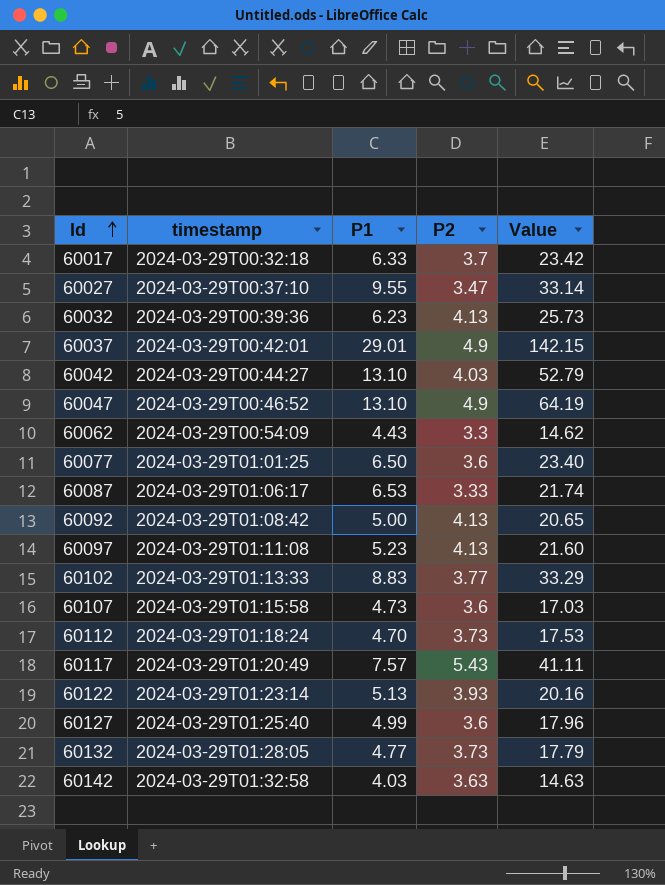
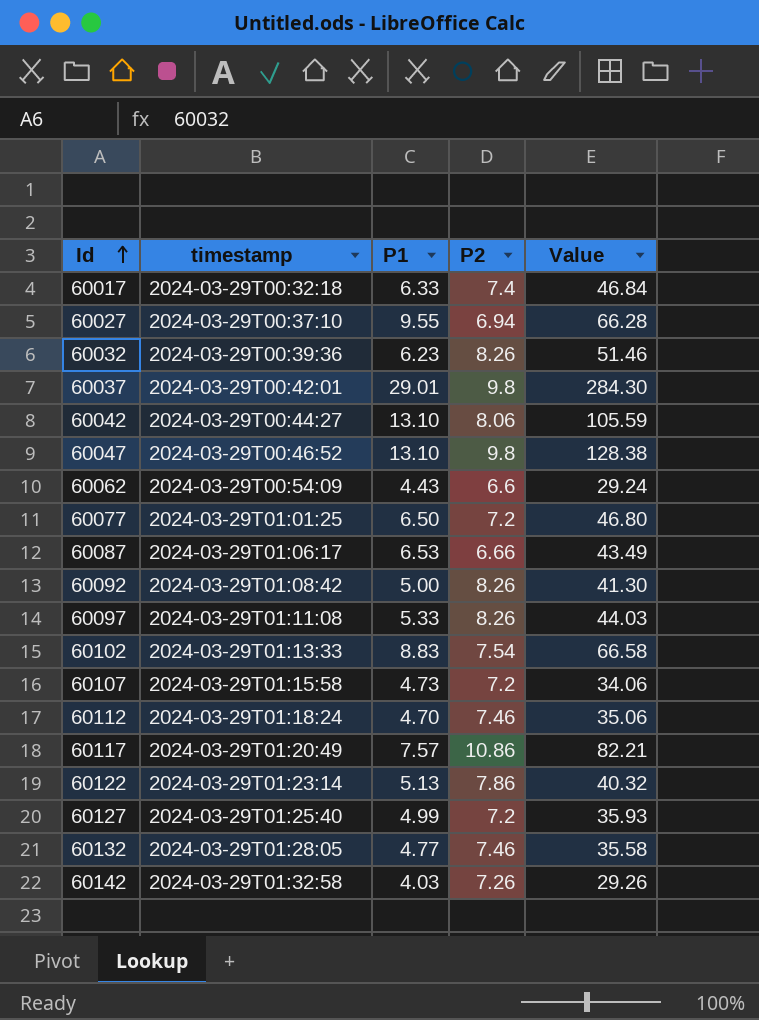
60017 | P2: 3.7 -> 7.4
60017 | Value: 23.42 -> 46.84
60027 | P2: 3.47 -> 6.94
60027 | Value: 33.14 -> 66.28
60032 | P2: 4.13 -> 8.26
60032 | Value: 25.73 -> 51.46
60037 | P2: 4.9 -> 9.8
60037 | Value: 142.15 -> 284.30
60042 | P2: 4.03 -> 8.06
60042 | Value: 52.79 -> 105.59
60047 | P2: 4.9 -> 9.8
60047 | Value: 64.19 -> 128.38
60062 | P2: 3.3 -> 6.6
60062 | Value: 14.62 -> 29.24
60077 | P2: 3.6 -> 7.2
60077 | Value: 23.40 -> 46.80
60087 | P2: 3.33 -> 6.66
60087 | Value: 21.74 -> 43.49
60092 | P2: 4.13 -> 8.26
60092 | Value: 20.65 -> 41.30
60097 | P1: 5.23 -> 5.33
60097 | P2: 4.13 -> 8.26
60097 | Value: 21.60 -> 44.03
60102 | P2: 3.77 -> 7.54
60102 | Value: 33.29 -> 66.58
60107 | P2: 3.6 -> 7.2
60107 | Value: 17.03 -> 34.06
60112 | P2: 3.73 -> 7.46
60112 | Value: 17.53 -> 35.06
60117 | P2: 5.43 -> 10.86
60117 | Value: 41.11 -> 82.21
60122 | P2: 3.93 -> 7.86
60122 | Value: 20.16 -> 40.32
60127 | P2: 3.6 -> 7.2
60127 | Value: 17.96 -> 35.93
60132 | P2: 3.73 -> 7.46
60132 | Value: 17.79 -> 35.58
60142 | P2: 3.63 -> 7.26
60142 | Value: 14.63 -> 29.26

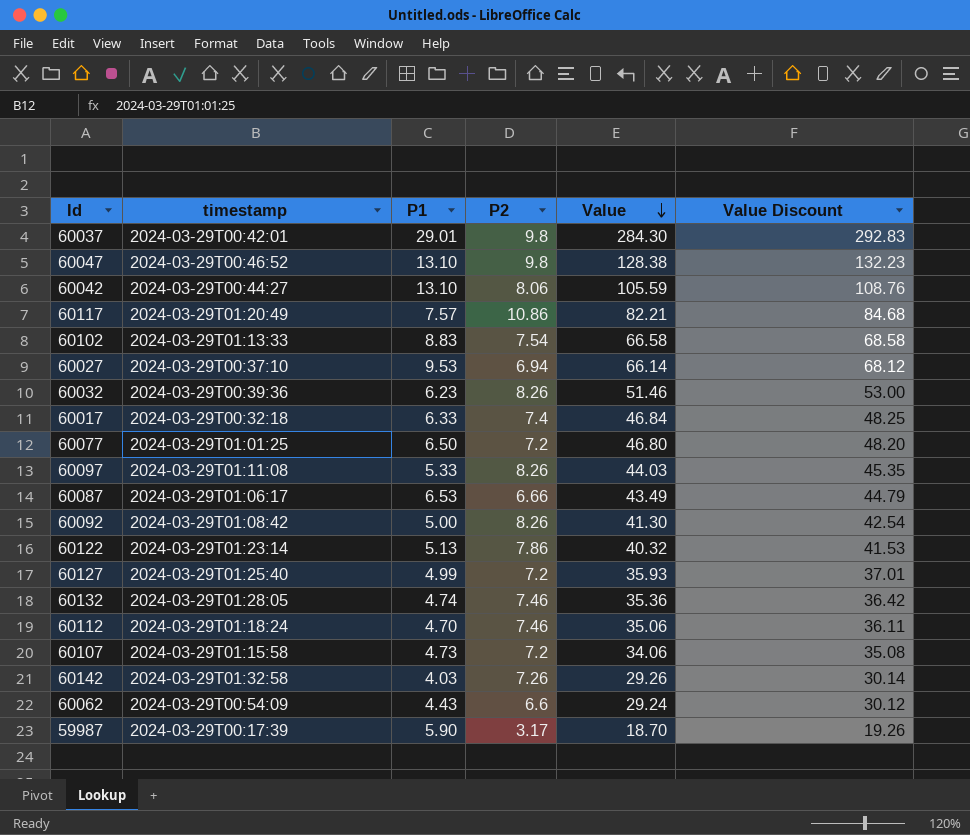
row order: Id ascending -> Value descending
column Value Discount | formula: none -> [Value] * 1.03
60027 | P1: 9.55 -> 9.53
60027 | Value: 66.28 -> 66.14
60132 | P1: 4.77 -> 4.74
60132 | Value: 35.58 -> 35.36
row 59987: none -> 2024-03-29T00:17:39 | 5.90 | 3.17 | 18.70 | 19.26

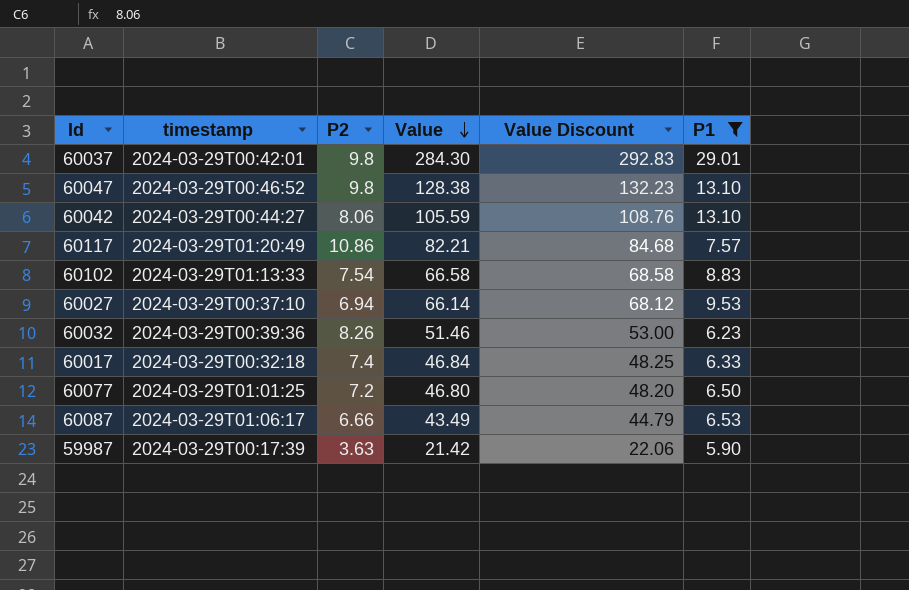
filter: none -> P1 >= 5.90
column P1 | position: 3 -> 6
59987 | P2: 3.17 -> 3.63
59987 | Value: 18.70 -> 21.42
59987 | Value Discount: 19.26 -> 22.06

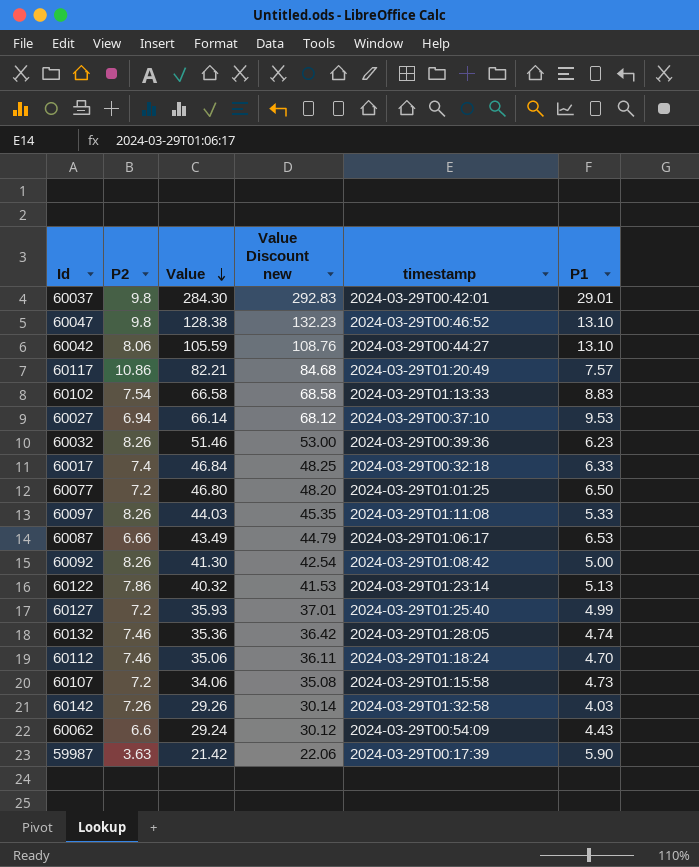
filter: P1 >= 5.90 -> none
column name: Value Discount -> Value Discount new
column timestamp | position: 2 -> 5

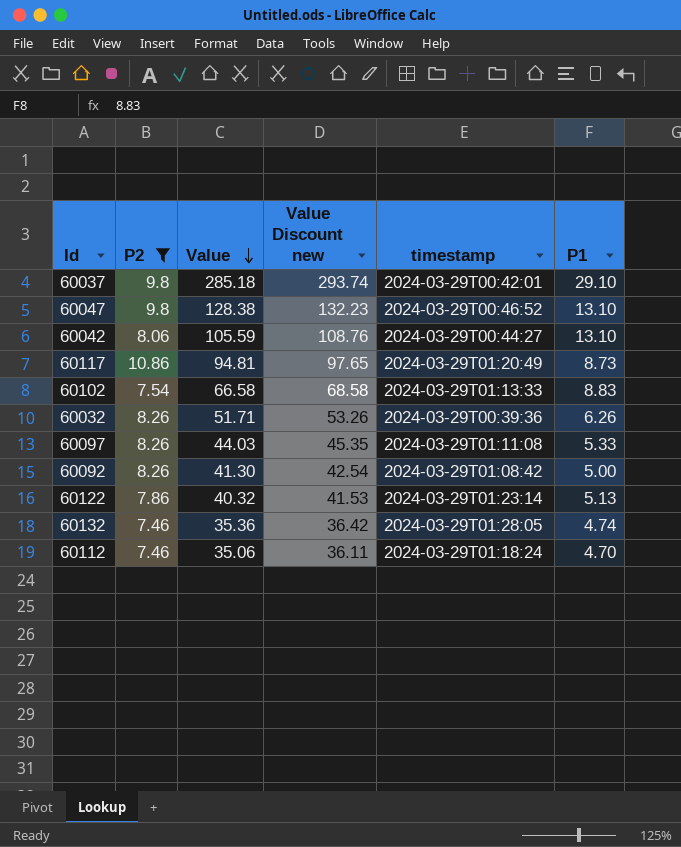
filter: none -> P2 >= 7.46
60037 | Value: 284.30 -> 285.18
60037 | Value Discount new: 292.83 -> 293.74
60037 | P1: 29.01 -> 29.10
60117 | Value: 82.21 -> 94.81
60117 | Value Discount new: 84.68 -> 97.65
60117 | P1: 7.57 -> 8.73
60032 | Value: 51.46 -> 51.71
60032 | Value Discount new: 53.00 -> 53.26
60032 | P1: 6.23 -> 6.26

